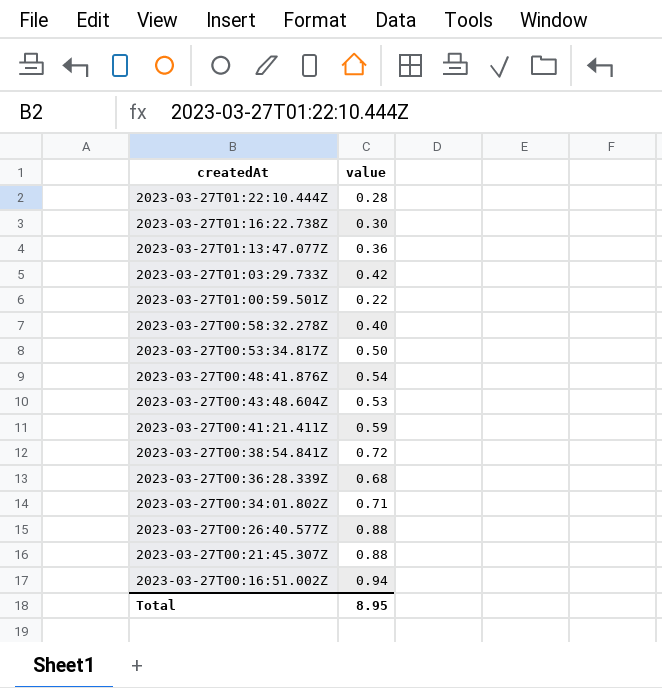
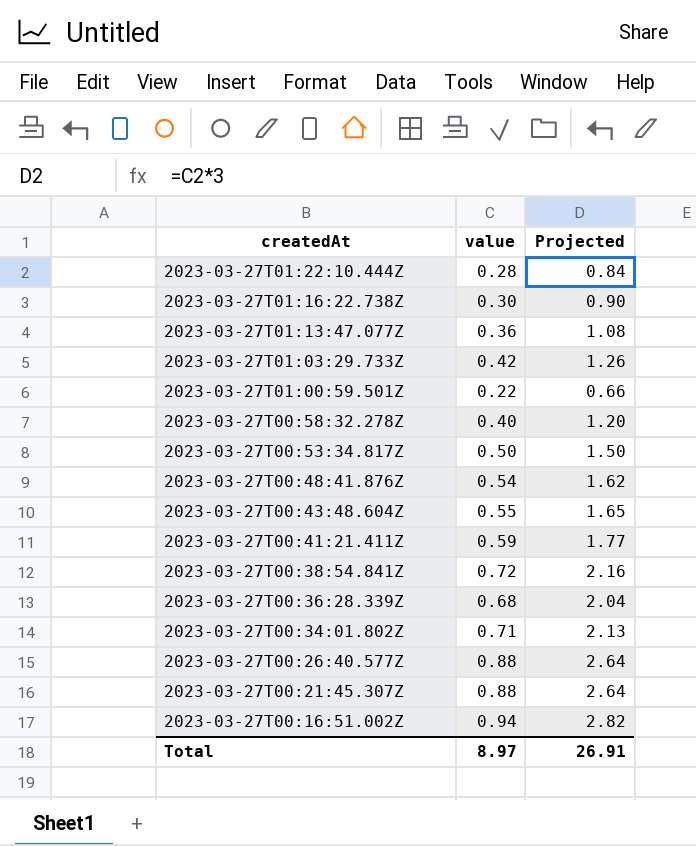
column Projected | formula: none -> [value] * 3
2023-03-27T00:43:48.604Z | value: 0.53 -> 0.55
Total | value: 8.95 -> 8.97

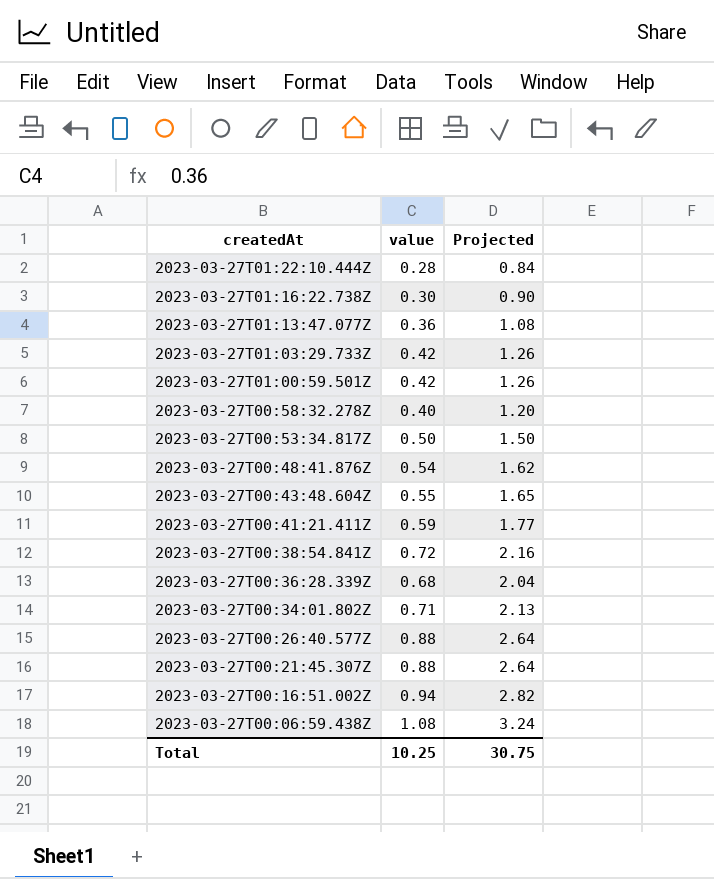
2023-03-27T01:00:59.501Z | value: 0.22 -> 0.42
2023-03-27T01:00:59.501Z | Projected: 0.66 -> 1.26
row 2023-03-27T00:06:59.438Z: none -> 1.08 | 3.24
Total | value: 8.97 -> 10.25
Total | Projected: 26.91 -> 30.75

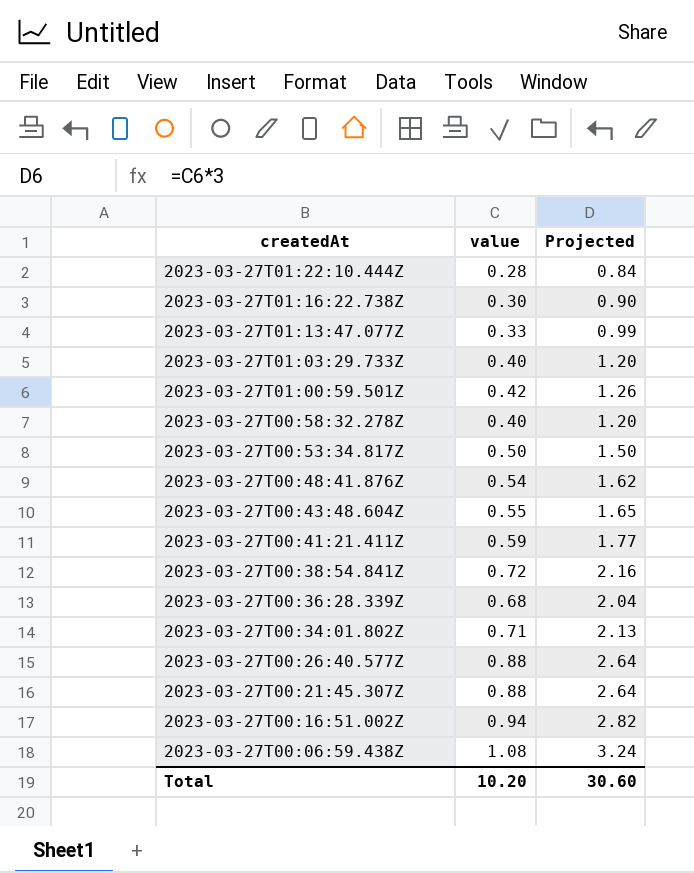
2023-03-27T01:13:47.077Z | value: 0.36 -> 0.33
2023-03-27T01:13:47.077Z | Projected: 1.08 -> 0.99
2023-03-27T01:03:29.733Z | value: 0.42 -> 0.40
2023-03-27T01:03:29.733Z | Projected: 1.26 -> 1.20
Total | value: 10.25 -> 10.20
Total | Projected: 30.75 -> 30.60

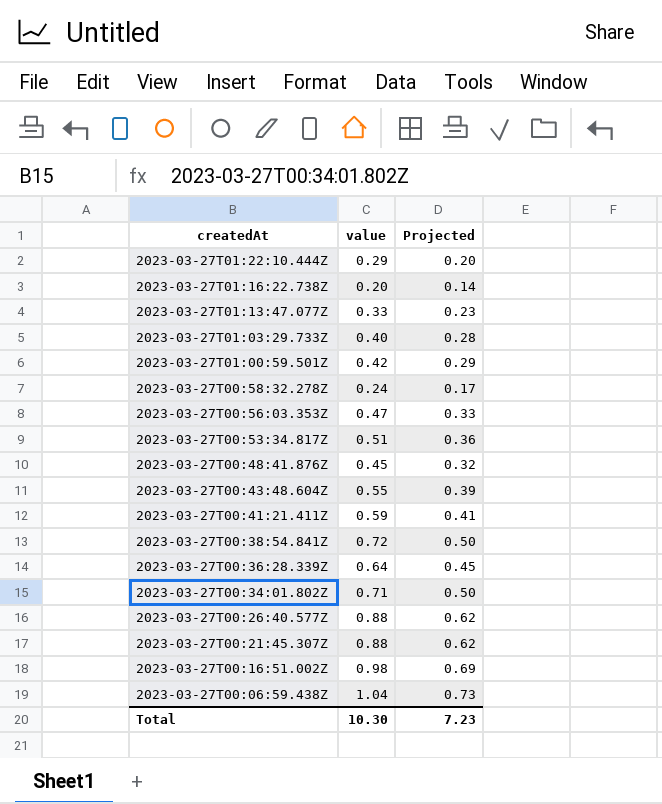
column Projected | formula: [value] * 3 -> [value] * 0.7
2023-03-27T01:22:10.444Z | value: 0.28 -> 0.29
2023-03-27T01:16:22.738Z | value: 0.30 -> 0.20
2023-03-27T00:58:32.278Z | value: 0.40 -> 0.24
row 2023-03-27T00:56:03.353Z: none -> 0.47 | 0.33
2023-03-27T00:53:34.817Z | value: 0.50 -> 0.51
2023-03-27T00:48:41.876Z | value: 0.54 -> 0.45
2023-03-27T00:36:28.339Z | value: 0.68 -> 0.64
2023-03-27T00:16:51.002Z | value: 0.94 -> 0.98
2023-03-27T00:06:59.438Z | value: 1.08 -> 1.04
Total | value: 10.20 -> 10.30
Total | Projected: 30.60 -> 7.23

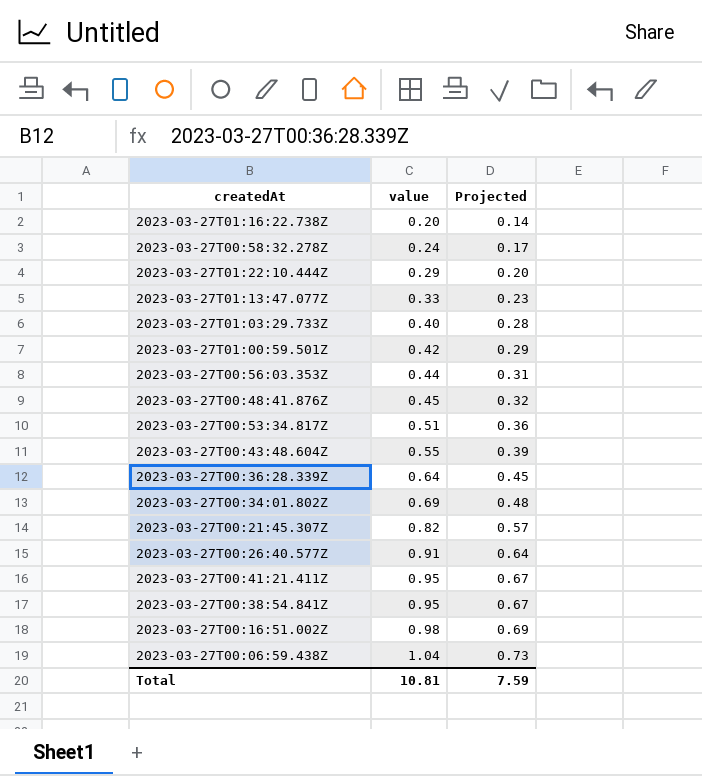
row order: createdAt descending -> value ascending
2023-03-27T00:56:03.353Z | value: 0.47 -> 0.44
2023-03-27T00:56:03.353Z | Projected: 0.33 -> 0.31
2023-03-27T00:34:01.802Z | value: 0.71 -> 0.69
2023-03-27T00:34:01.802Z | Projected: 0.50 -> 0.48
2023-03-27T00:21:45.307Z | value: 0.88 -> 0.82
2023-03-27T00:21:45.307Z | Projected: 0.62 -> 0.57
2023-03-27T00:26:40.577Z | value: 0.88 -> 0.91
2023-03-27T00:26:40.577Z | Projected: 0.62 -> 0.64
2023-03-27T00:41:21.411Z | value: 0.59 -> 0.95
2023-03-27T00:41:21.411Z | Projected: 0.41 -> 0.67
2023-03-27T00:38:54.841Z | value: 0.72 -> 0.95
2023-03-27T00:38:54.841Z | Projected: 0.50 -> 0.67
Total | value: 10.30 -> 10.81
Total | Projected: 7.23 -> 7.59

